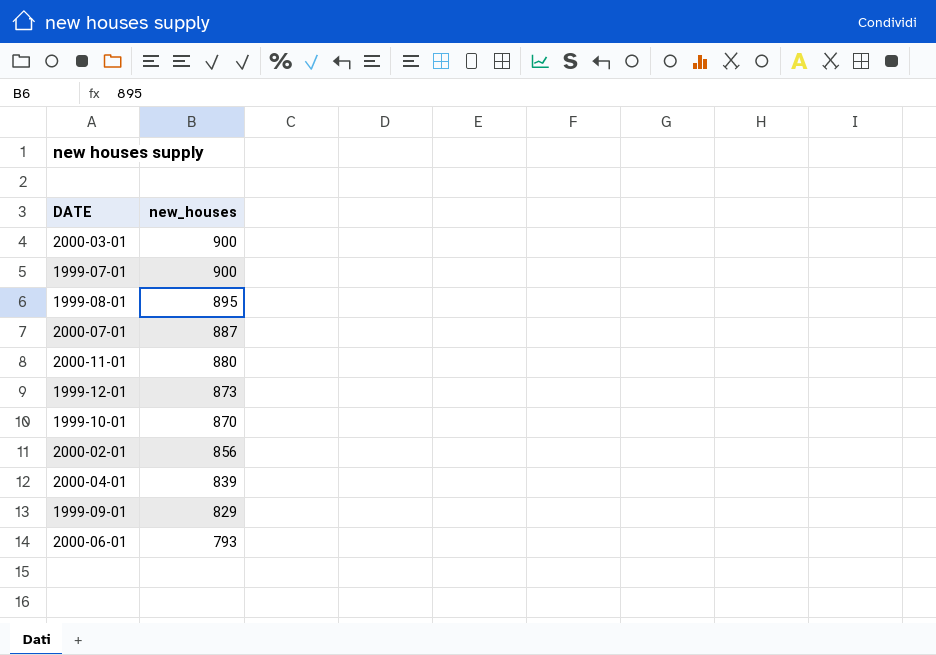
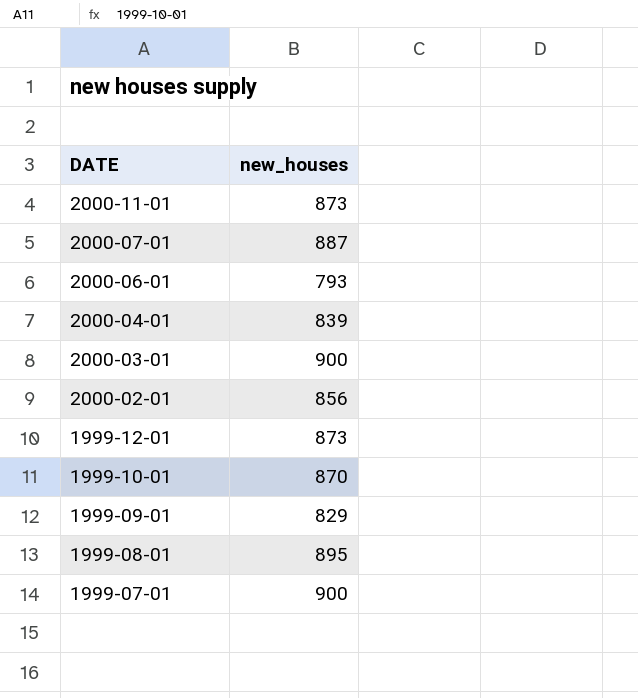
row order: new_houses descending -> DATE descending
2000-11-01 | new_houses: 880 -> 873

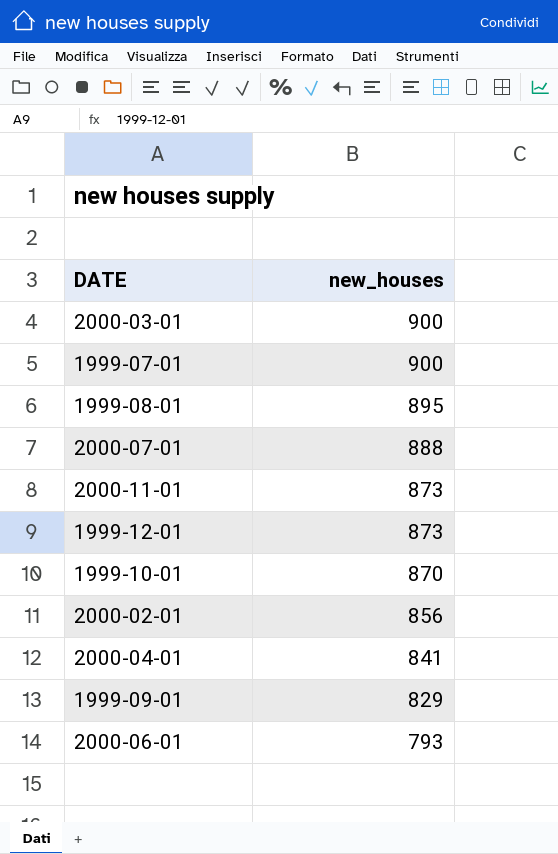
row order: DATE descending -> new_houses descending
2000-07-01 | new_houses: 887 -> 888
2000-04-01 | new_houses: 839 -> 841

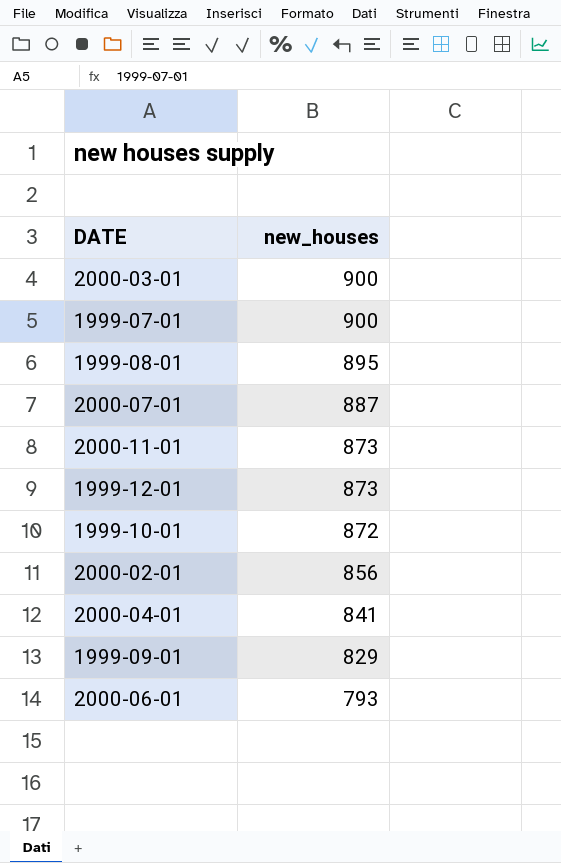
2000-07-01 | new_houses: 888 -> 887
1999-10-01 | new_houses: 870 -> 872

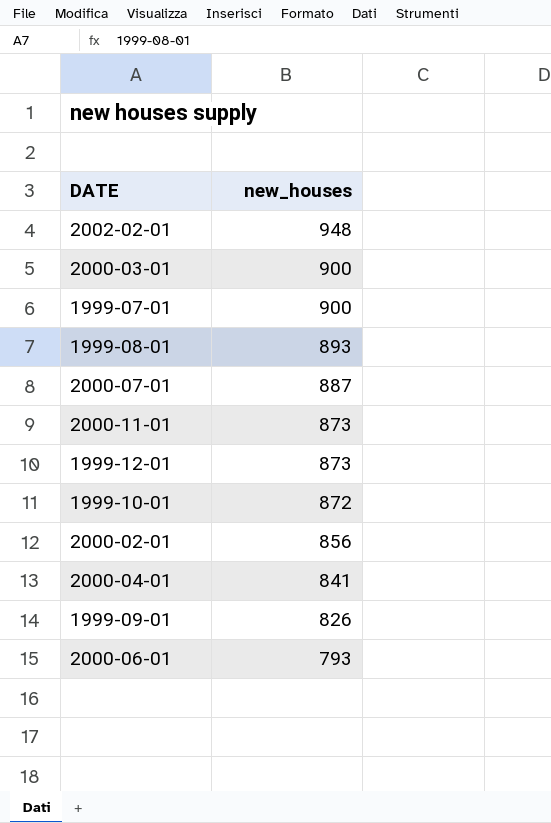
row 2002-02-01: none -> 948
1999-08-01 | new_houses: 895 -> 893
1999-09-01 | new_houses: 829 -> 826

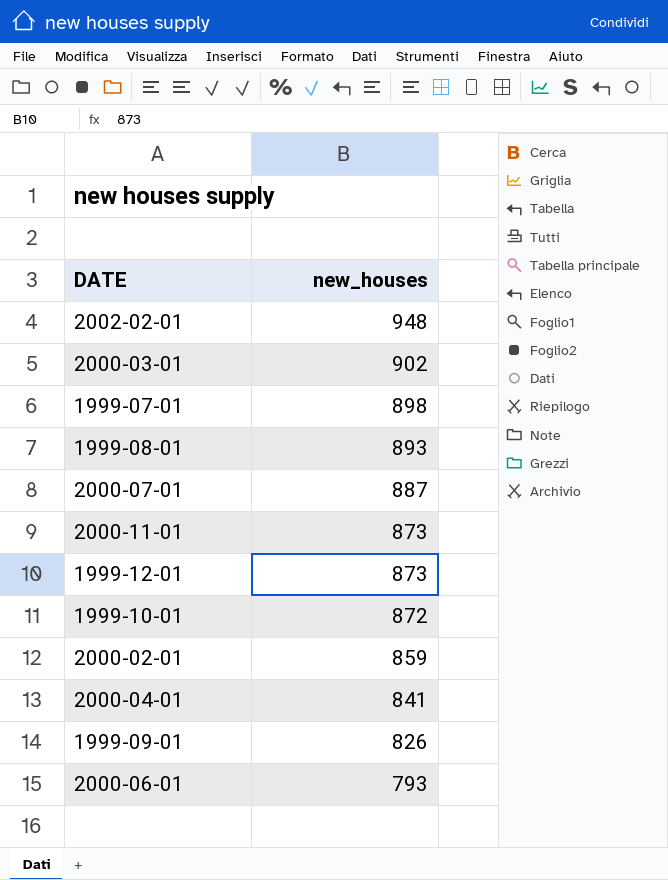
2000-03-01 | new_houses: 900 -> 902
1999-07-01 | new_houses: 900 -> 898
2000-02-01 | new_houses: 856 -> 859

